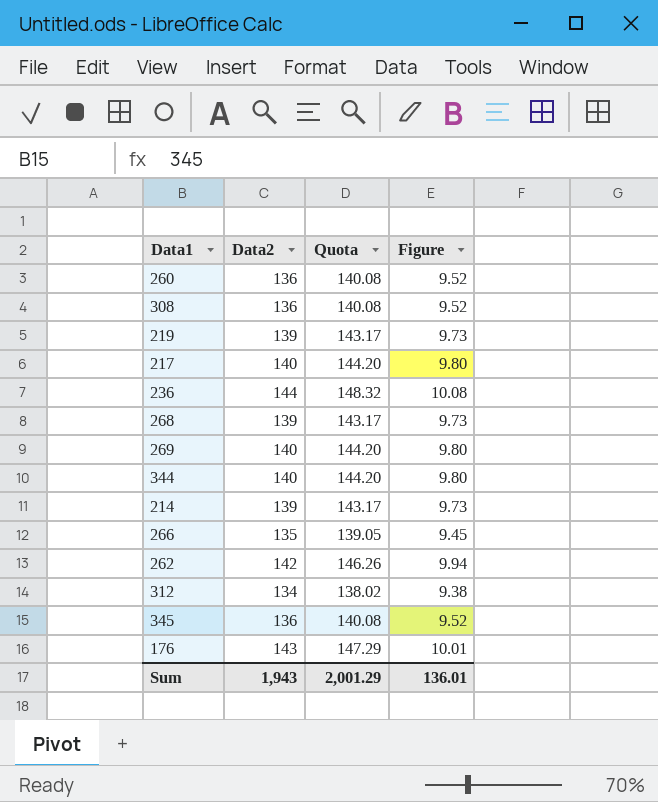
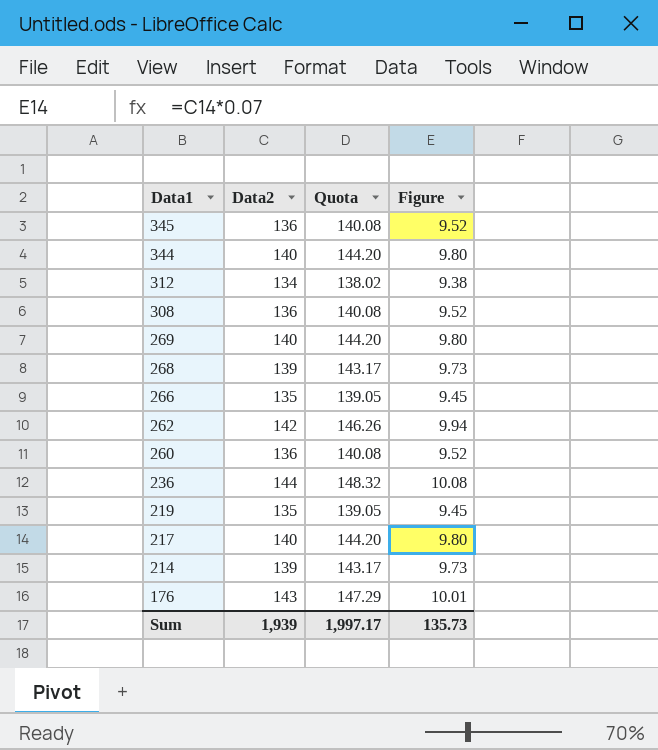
row order: none -> Data1 descending
219 | Data2: 139 -> 135
219 | Quota: 143.17 -> 139.05
219 | Figure: 9.73 -> 9.45
Sum | Data2: 1,943 -> 1,939
Sum | Quota: 2,001.29 -> 1,997.17
Sum | Figure: 136.01 -> 135.73

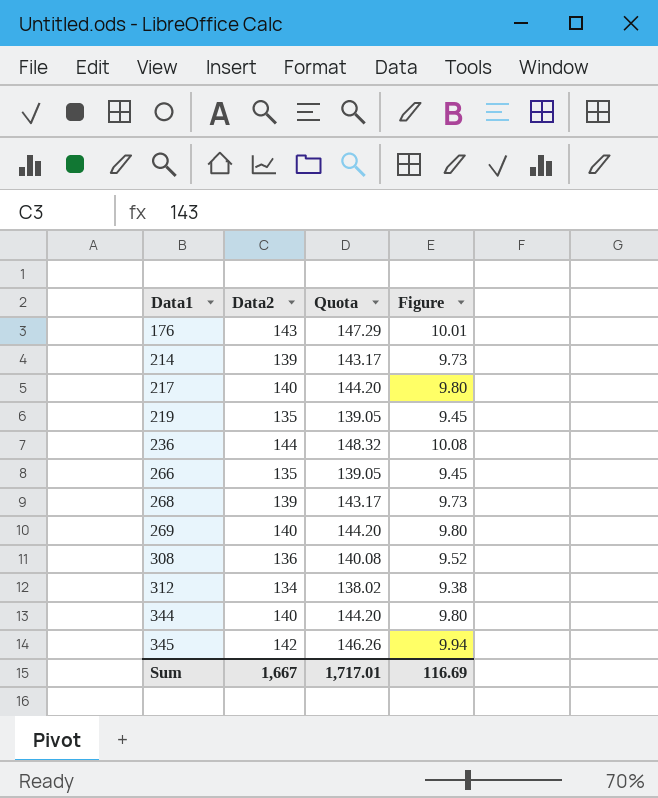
row order: Data1 descending -> Data1 ascending
row 262: 142 | 146.26 | 9.94 -> none
row 260: 136 | 140.08 | 9.52 -> none
345 | Data2: 136 -> 142
345 | Quota: 140.08 -> 146.26
345 | Figure: 9.52 -> 9.94
Sum | Data2: 1,939 -> 1,667
Sum | Quota: 1,997.17 -> 1,717.01
Sum | Figure: 135.73 -> 116.69

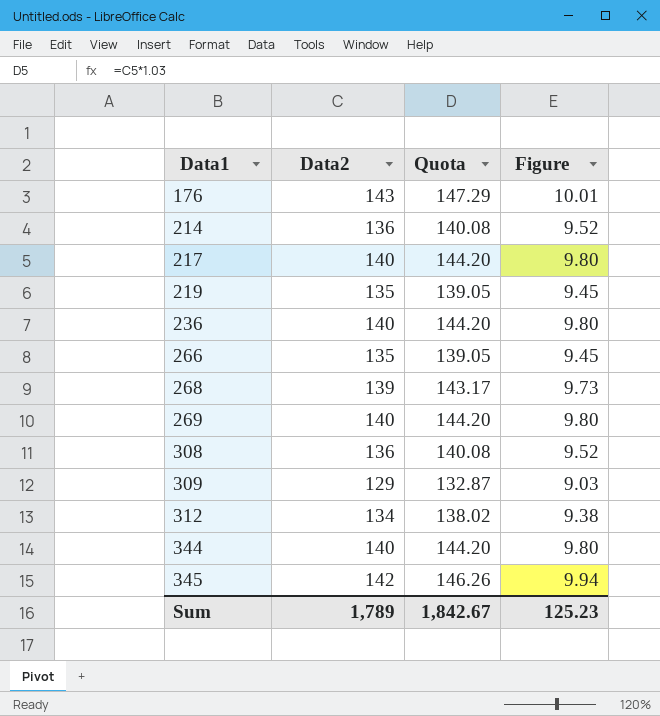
214 | Data2: 139 -> 136
214 | Quota: 143.17 -> 140.08
214 | Figure: 9.73 -> 9.52
236 | Data2: 144 -> 140
236 | Quota: 148.32 -> 144.20
236 | Figure: 10.08 -> 9.80
row 309: none -> 129 | 132.87 | 9.03
Sum | Data2: 1,667 -> 1,789
Sum | Quota: 1,717.01 -> 1,842.67
Sum | Figure: 116.69 -> 125.23

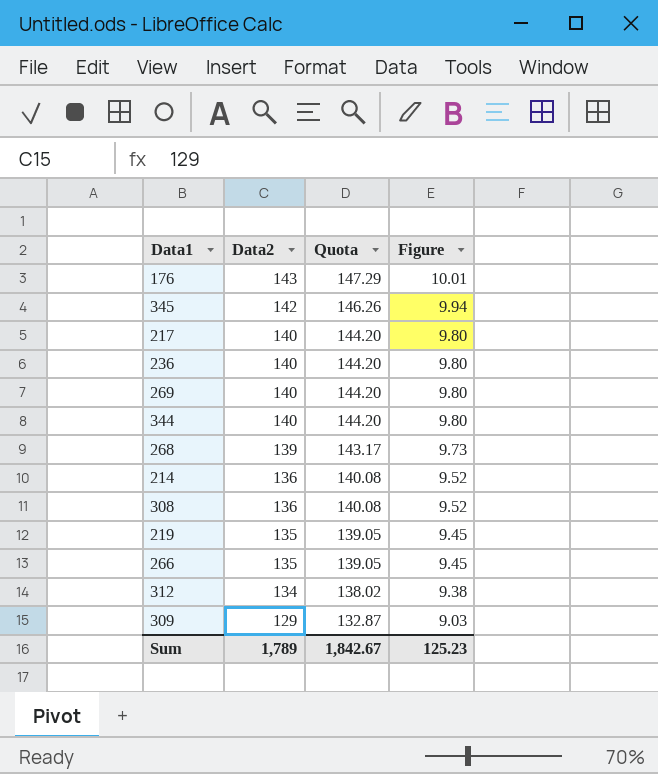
row order: Data1 ascending -> Data2 descending

